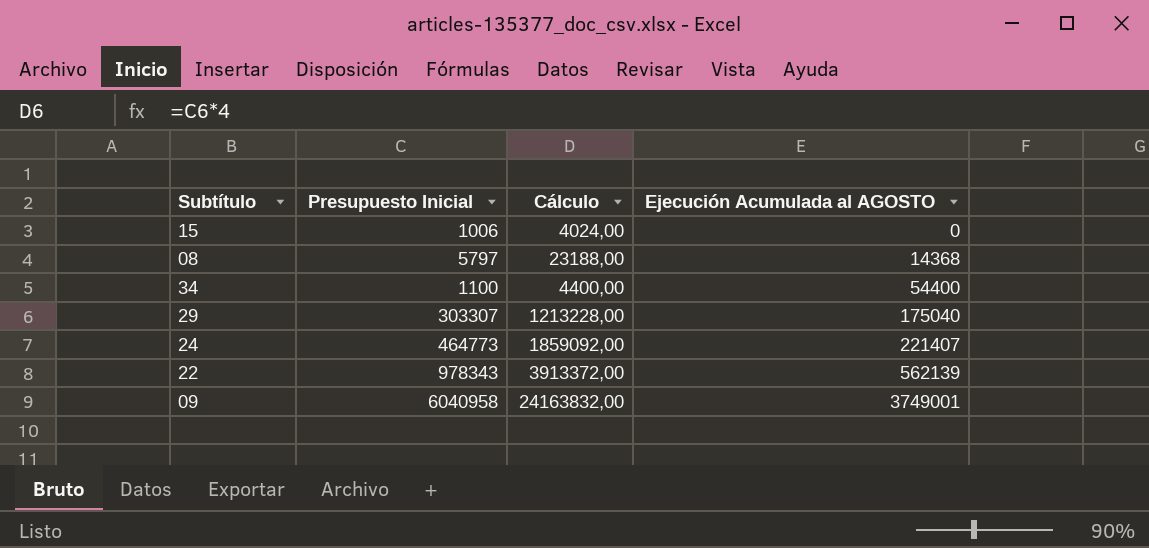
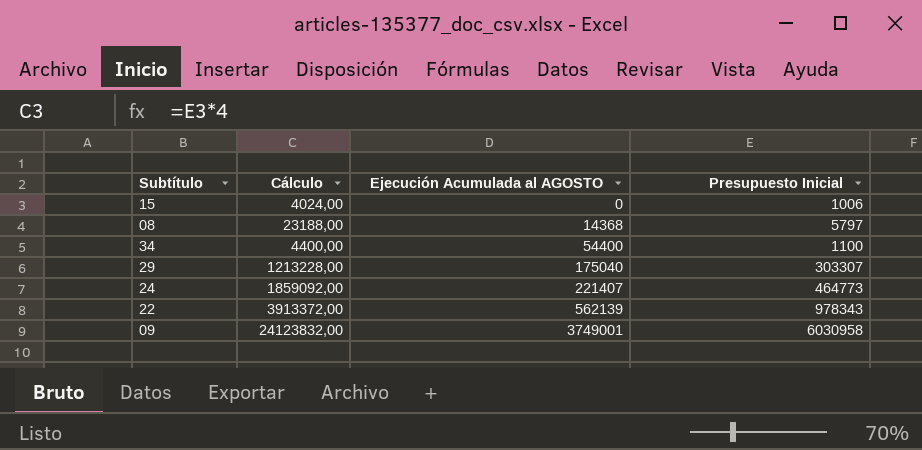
column Presupuesto Inicial | position: 2 -> 4
09 | Cálculo: 24163832,00 -> 24123832,00
09 | Presupuesto Inicial: 6040958 -> 6030958

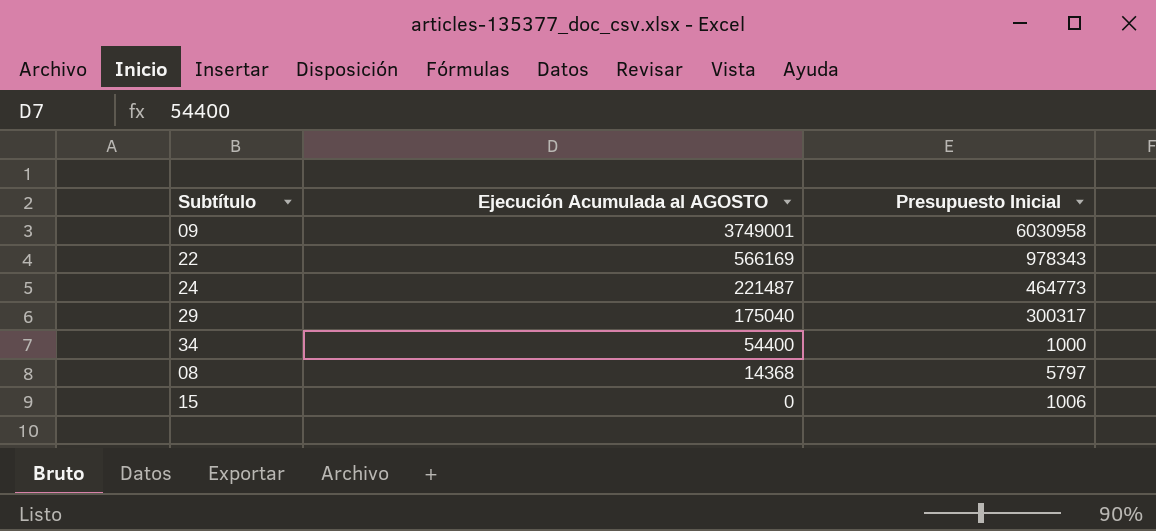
row order: Ejecución Acumulada al AGOSTO ascending -> Ejecución Acumulada al AGOSTO descending
column Cálculo | formula: [Presupuesto Inicial] * 4 -> none
22 | Ejecución Acumulada al AGOSTO: 562139 -> 566169
24 | Ejecución Acumulada al AGOSTO: 221407 -> 221487
29 | Presupuesto Inicial: 303307 -> 300317
34 | Presupuesto Inicial: 1100 -> 1000

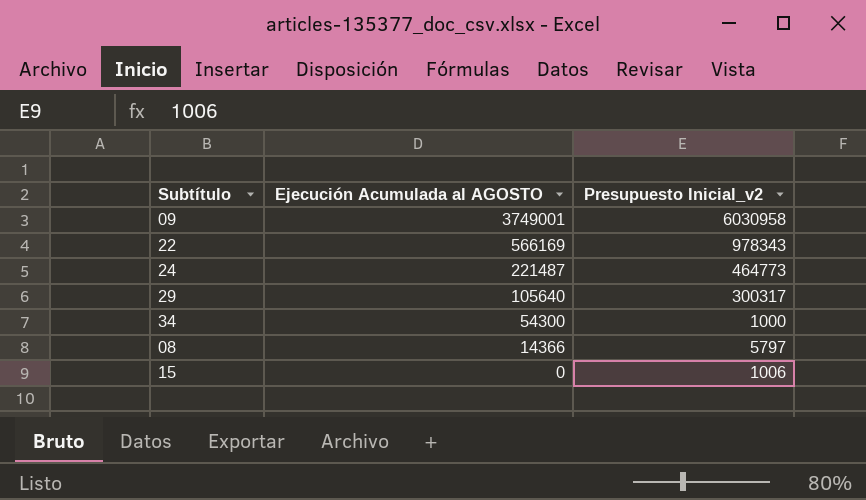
column name: Presupuesto Inicial -> Presupuesto Inicial_v2
29 | Ejecución Acumulada al AGOSTO: 175040 -> 105640
34 | Ejecución Acumulada al AGOSTO: 54400 -> 54300
08 | Ejecución Acumulada al AGOSTO: 14368 -> 14366

